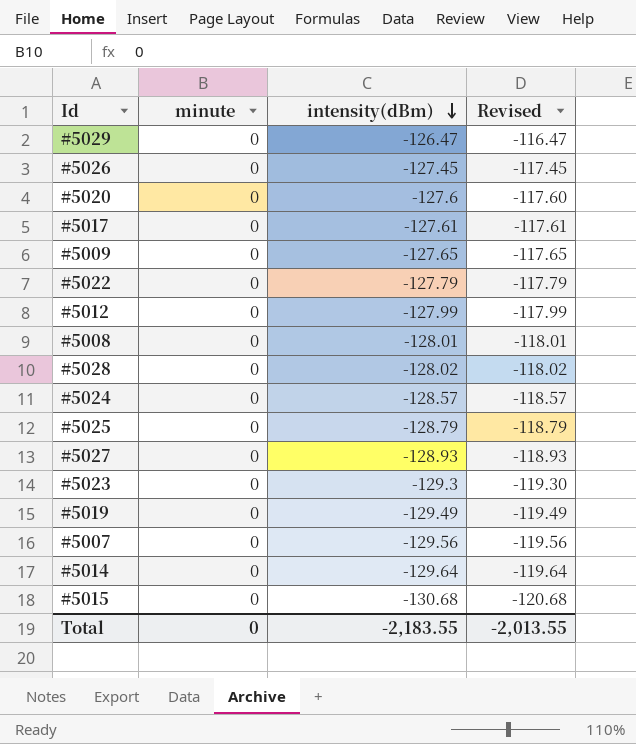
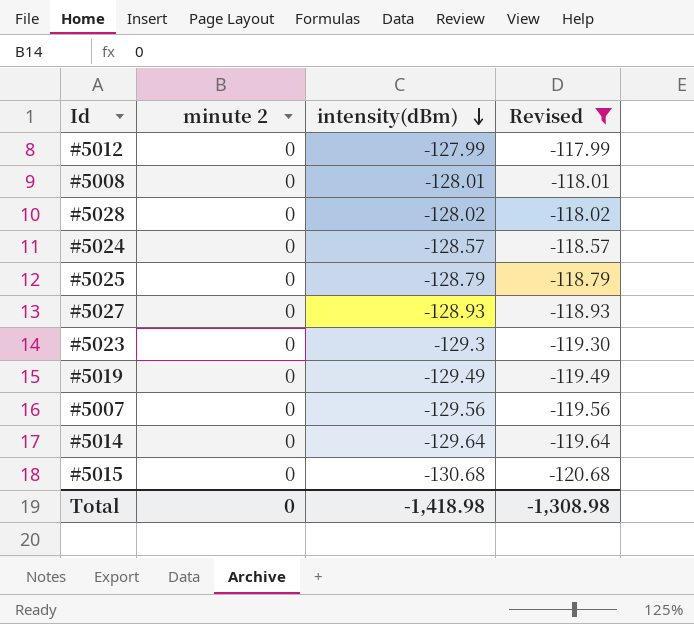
filter: none -> Revised <= -117.99
column name: minute -> minute 2
Total | intensity(dBm): -2,183.55 -> -1,418.98
Total | Revised: -2,013.55 -> -1,308.98

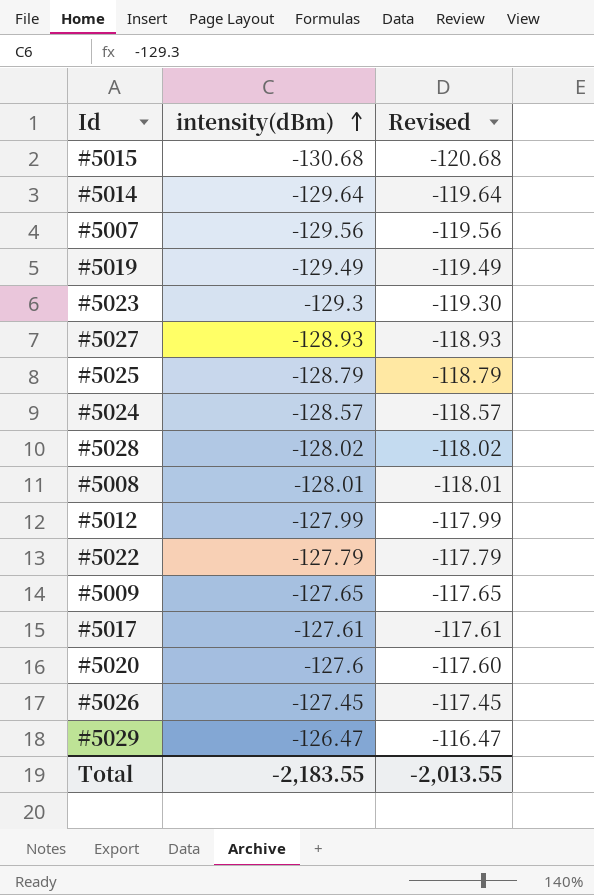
filter: Revised <= -117.99 -> none
row order: intensity(dBm) descending -> intensity(dBm) ascending
column minute 2 | position: 2 -> none
Total | intensity(dBm): -1,418.98 -> -2,183.55
Total | Revised: -1,308.98 -> -2,013.55

